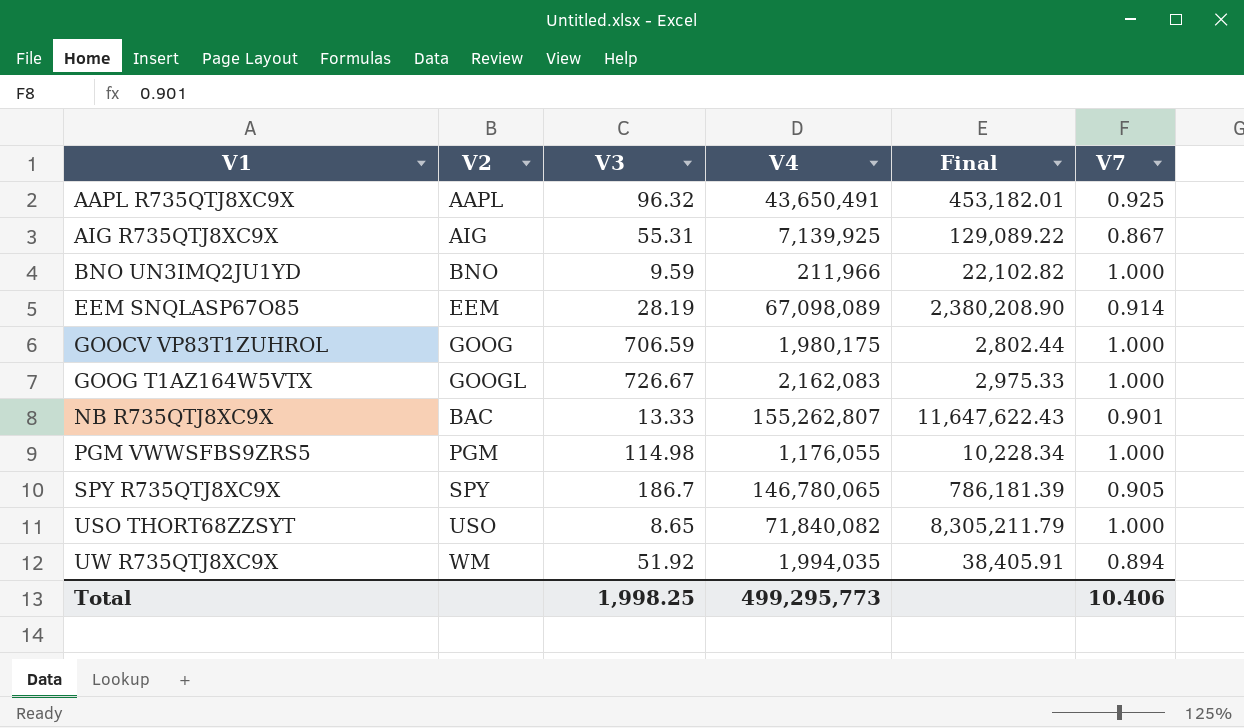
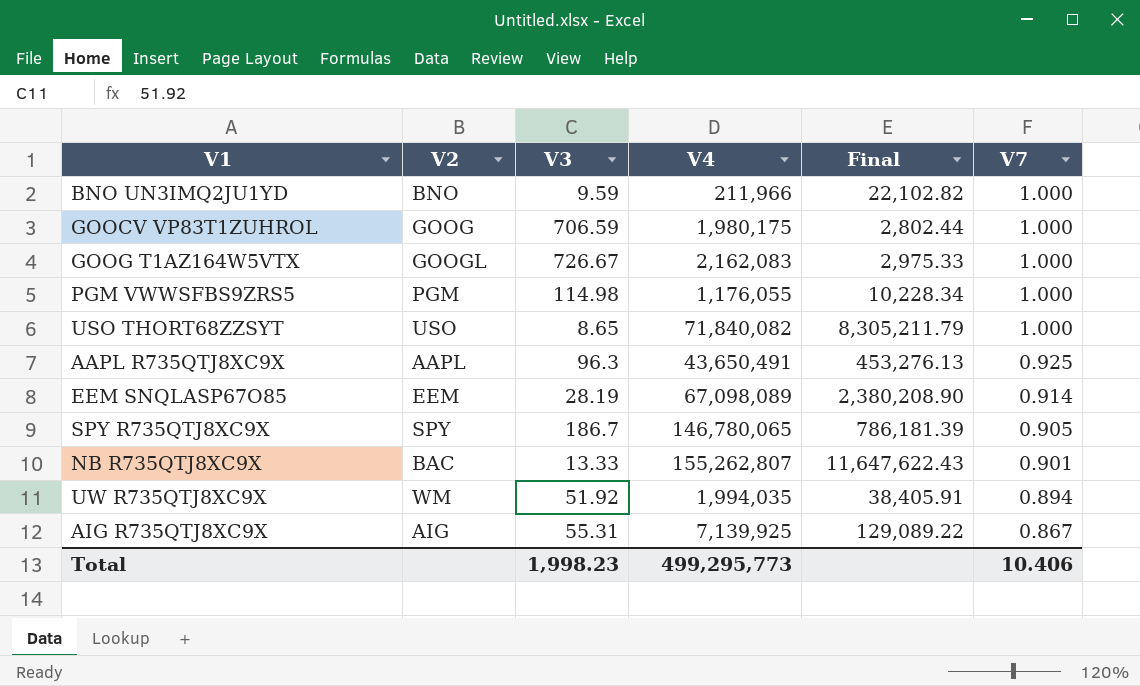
row order: V1 ascending -> V7 descending
AAPL R735QTJ8XC9X | V3: 96.32 -> 96.3
AAPL R735QTJ8XC9X | Final: 453,182.01 -> 453,276.13
Total | V3: 1,998.25 -> 1,998.23

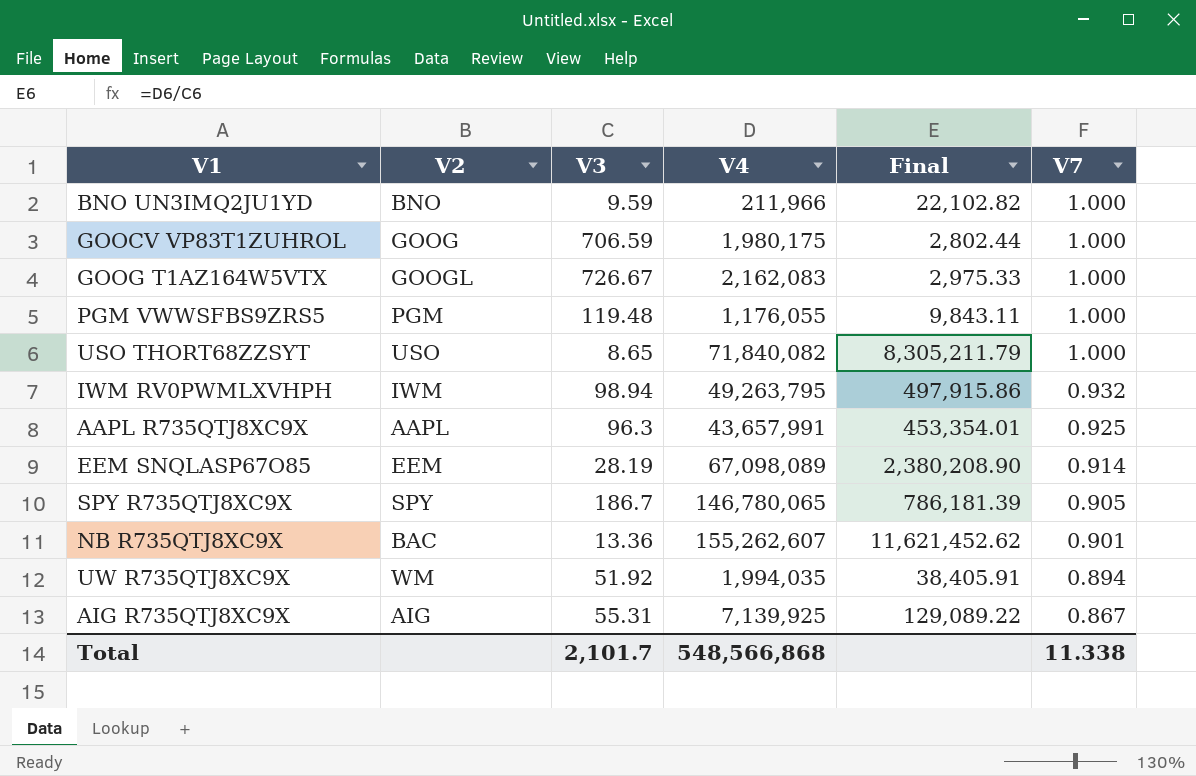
PGM VWWSFBS9ZRS5 | V3: 114.98 -> 119.48
PGM VWWSFBS9ZRS5 | Final: 10,228.34 -> 9,843.11
row IWM RV0PWMLXVHPH: none -> IWM | 98.94 | 49,263,795 | 497,915.86 | 0.932
AAPL R735QTJ8XC9X | V4: 43,650,491 -> 43,657,991
AAPL R735QTJ8XC9X | Final: 453,276.13 -> 453,354.01
NB R735QTJ8XC9X | V3: 13.33 -> 13.36
NB R735QTJ8XC9X | V4: 155,262,807 -> 155,262,607
NB R735QTJ8XC9X | Final: 11,647,622.43 -> 11,621,452.62
Total | V3: 1,998.23 -> 2,101.7
Total | V4: 499,295,773 -> 548,566,868
Total | V7: 10.406 -> 11.338

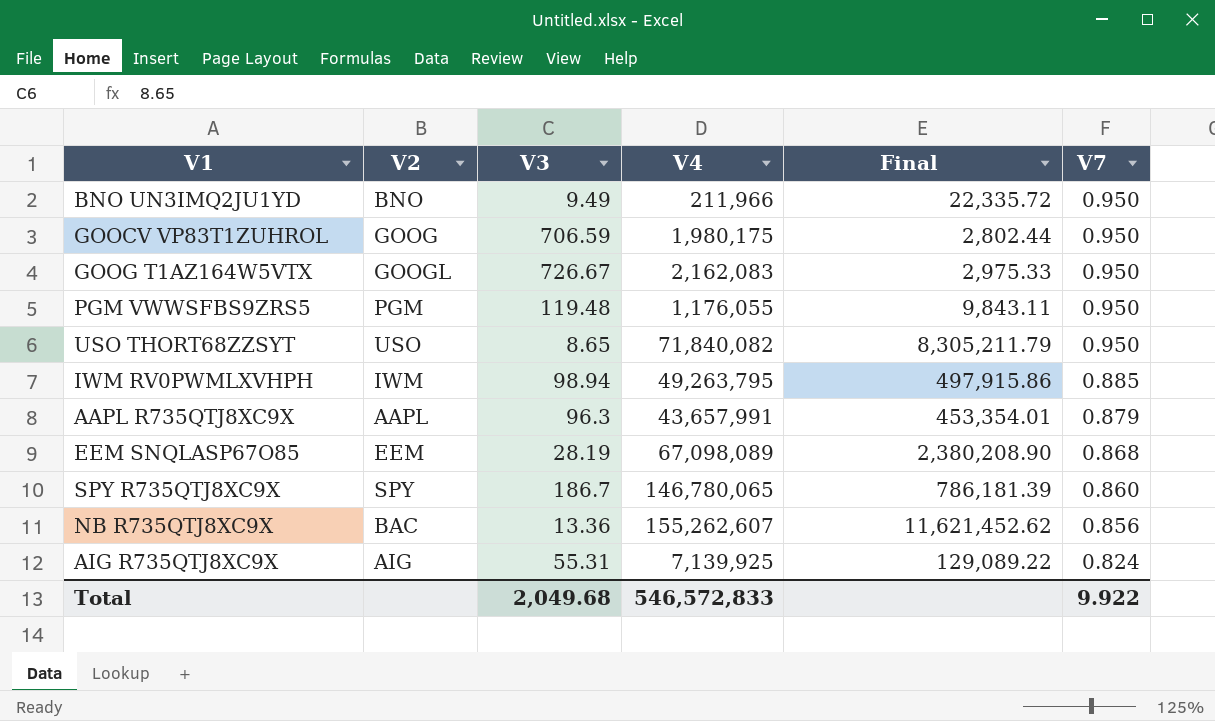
row UW R735QTJ8XC9X: WM | 51.92 | 1,994,035 | 38,405.91 | 0.894 -> none
BNO UN3IMQ2JU1YD | V3: 9.59 -> 9.49
BNO UN3IMQ2JU1YD | Final: 22,102.82 -> 22,335.72
BNO UN3IMQ2JU1YD | V7: 1.000 -> 0.950
GOOCV VP83T1ZUHROL | V7: 1.000 -> 0.950
GOOG T1AZ164W5VTX | V7: 1.000 -> 0.950
PGM VWWSFBS9ZRS5 | V7: 1.000 -> 0.950
USO THORT68ZZSYT | V7: 1.000 -> 0.950
IWM RV0PWMLXVHPH | V7: 0.932 -> 0.885
AAPL R735QTJ8XC9X | V7: 0.925 -> 0.879
EEM SNQLASP67O85 | V7: 0.914 -> 0.868
SPY R735QTJ8XC9X | V7: 0.905 -> 0.860
NB R735QTJ8XC9X | V7: 0.901 -> 0.856
AIG R735QTJ8XC9X | V7: 0.867 -> 0.824
Total | V3: 2,101.7 -> 2,049.68
Total | V4: 548,566,868 -> 546,572,833
Total | V7: 11.338 -> 9.922

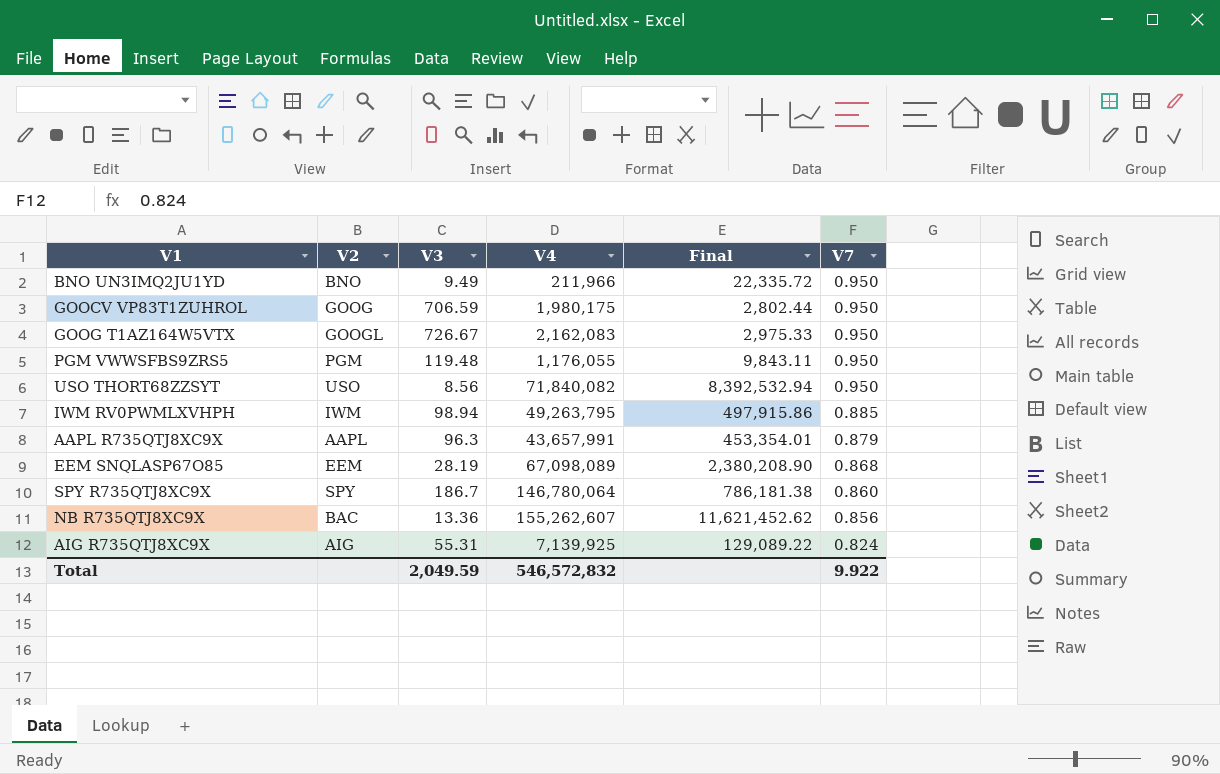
USO THORT68ZZSYT | V3: 8.65 -> 8.56
USO THORT68ZZSYT | Final: 8,305,211.79 -> 8,392,532.94
SPY R735QTJ8XC9X | V4: 146,780,065 -> 146,780,064
SPY R735QTJ8XC9X | Final: 786,181.39 -> 786,181.38
Total | V3: 2,049.68 -> 2,049.59
Total | V4: 546,572,833 -> 546,572,832

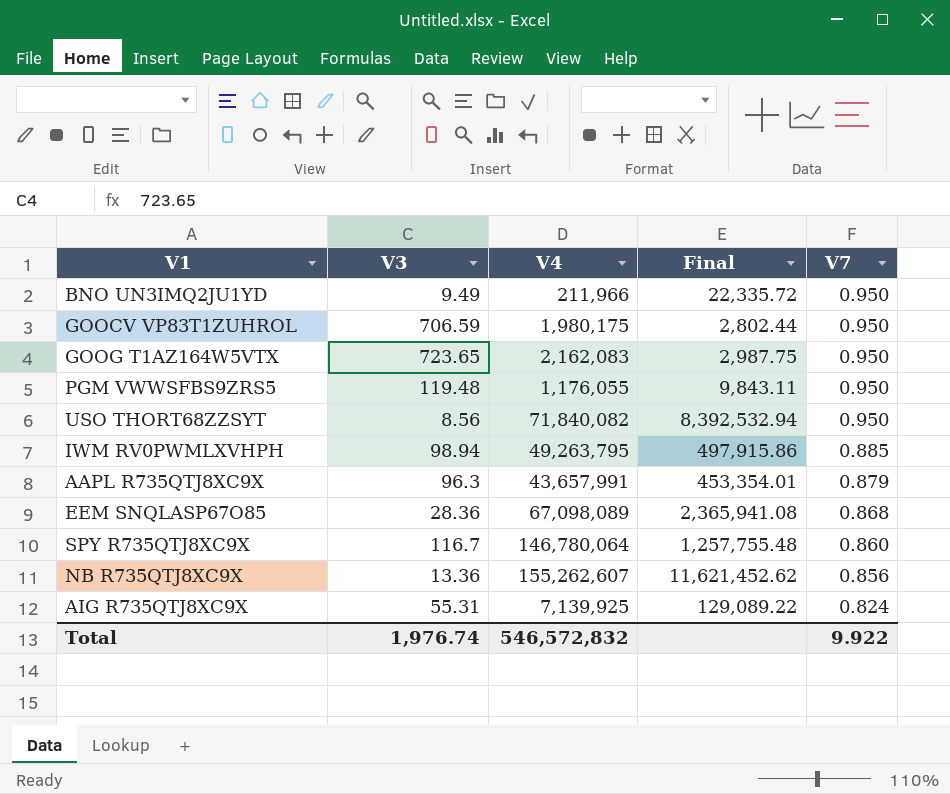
column V2 | position: 2 -> none
GOOG T1AZ164W5VTX | V3: 726.67 -> 723.65
GOOG T1AZ164W5VTX | Final: 2,975.33 -> 2,987.75
EEM SNQLASP67O85 | V3: 28.19 -> 28.36
EEM SNQLASP67O85 | Final: 2,380,208.90 -> 2,365,941.08
SPY R735QTJ8XC9X | V3: 186.7 -> 116.7
SPY R735QTJ8XC9X | Final: 786,181.38 -> 1,257,755.48
Total | V3: 2,049.59 -> 1,976.74

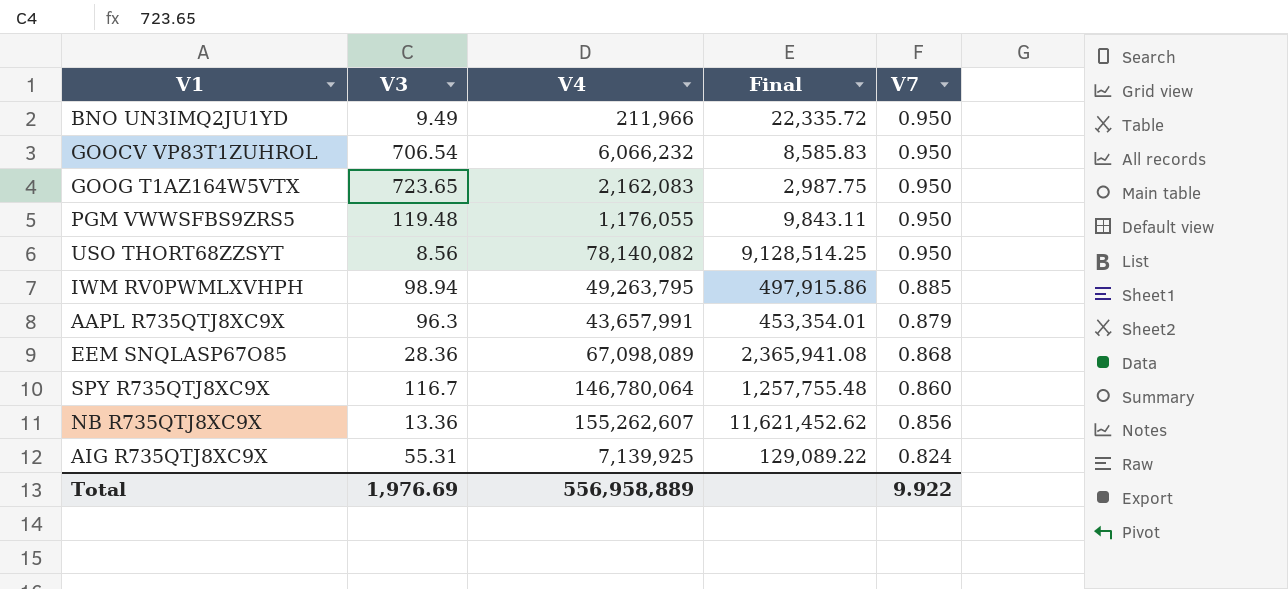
GOOCV VP83T1ZUHROL | V3: 706.59 -> 706.54
GOOCV VP83T1ZUHROL | V4: 1,980,175 -> 6,066,232
GOOCV VP83T1ZUHROL | Final: 2,802.44 -> 8,585.83
USO THORT68ZZSYT | V4: 71,840,082 -> 78,140,082
USO THORT68ZZSYT | Final: 8,392,532.94 -> 9,128,514.25
Total | V3: 1,976.74 -> 1,976.69
Total | V4: 546,572,832 -> 556,958,889

